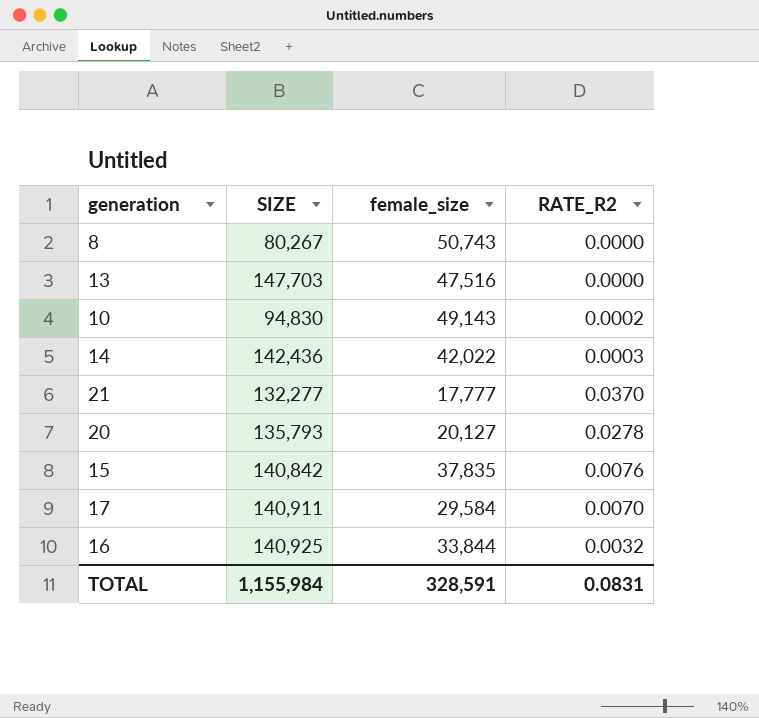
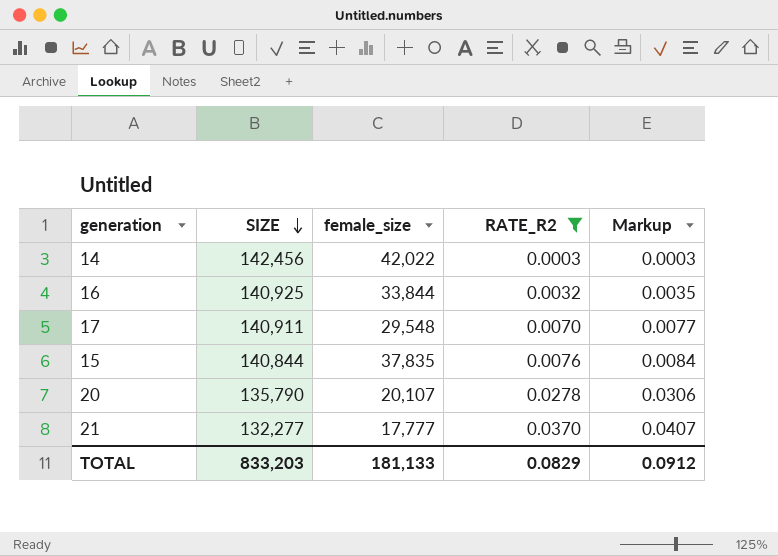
filter: none -> RATE_R2 >= 0.0003
row order: none -> SIZE descending
column Markup | formula: none -> [RATE_R2] * 1.1
14 | SIZE: 142,436 -> 142,456
17 | female_size: 29,584 -> 29,548
15 | SIZE: 140,842 -> 140,844
20 | SIZE: 135,793 -> 135,790
20 | female_size: 20,127 -> 20,107
TOTAL | SIZE: 1,155,984 -> 833,203
TOTAL | female_size: 328,591 -> 181,133
TOTAL | RATE_R2: 0.0831 -> 0.0829

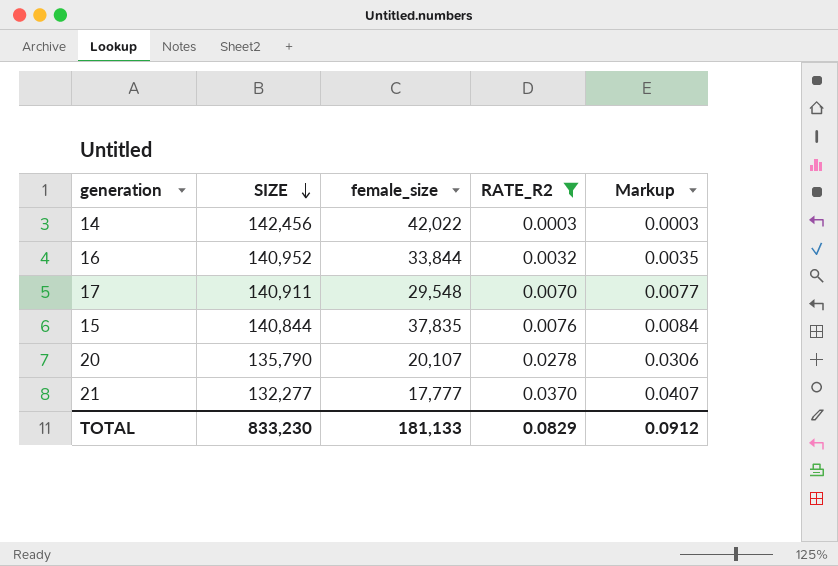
16 | SIZE: 140,925 -> 140,952
TOTAL | SIZE: 833,203 -> 833,230

